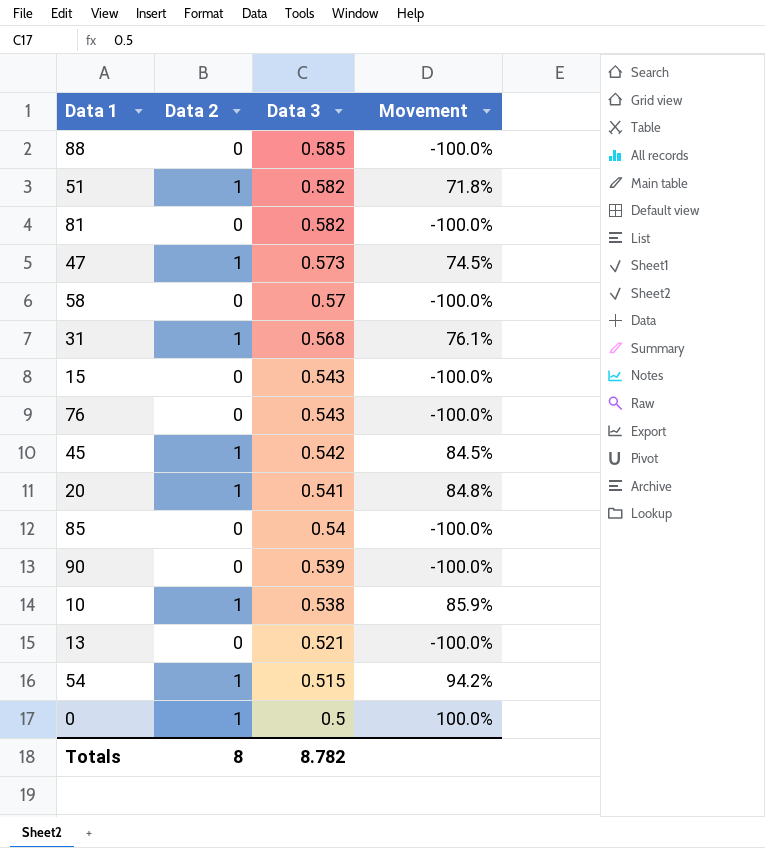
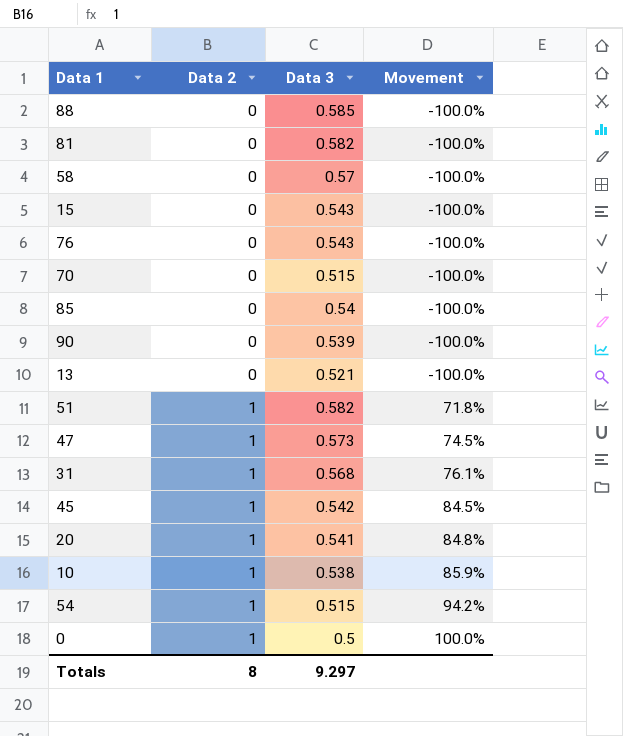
row order: Data 3 descending -> Data 2 ascending
row 70: none -> 0 | 0.515 | -100.0%
Totals | Data 3: 8.782 -> 9.297

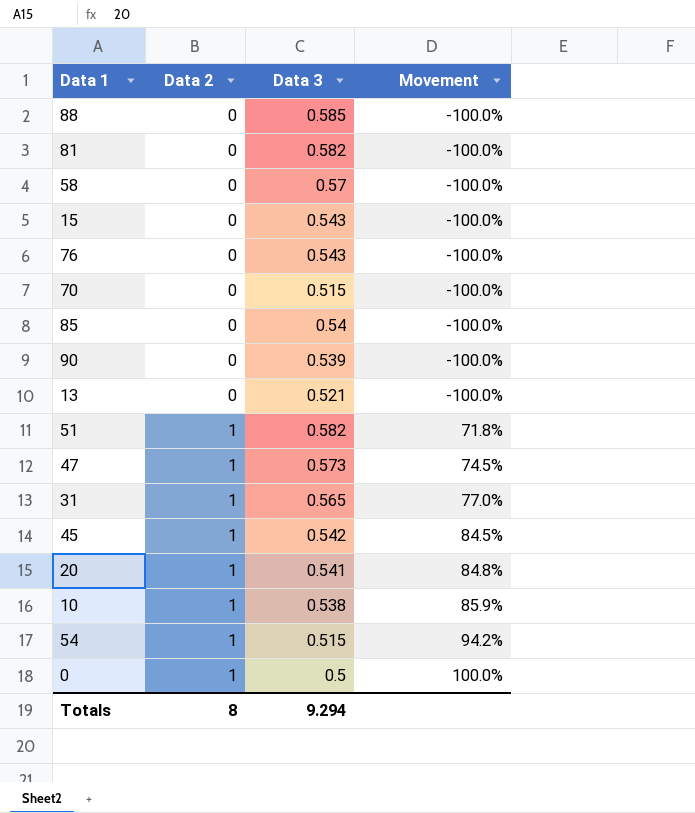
31 | Data 3: 0.568 -> 0.565
31 | Movement: 76.1% -> 77.0%
Totals | Data 3: 9.297 -> 9.294

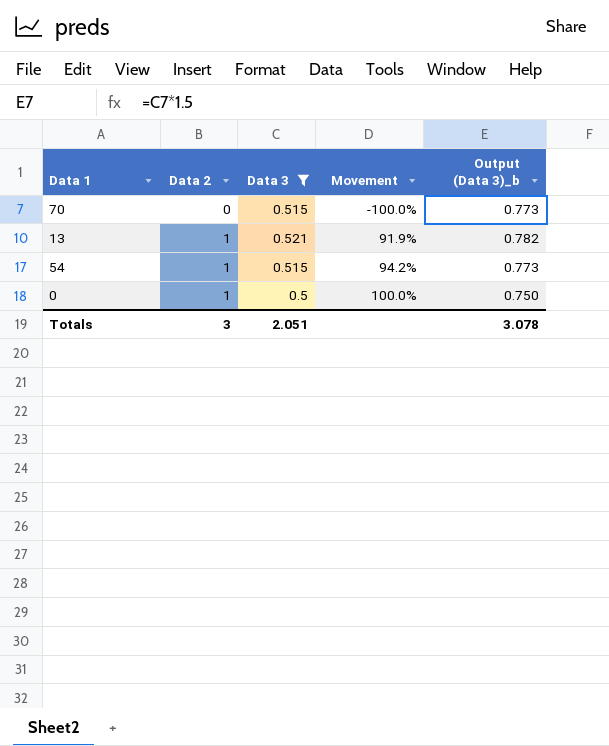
filter: none -> Data 3 <= 0.521
column Output (Data 3)_b | formula: none -> [Data 3] * 1.5
13 | Data 2: 0 -> 1
13 | Movement: -100.0% -> 91.9%
Totals | Data 2: 8 -> 3
Totals | Data 3: 9.294 -> 2.051

